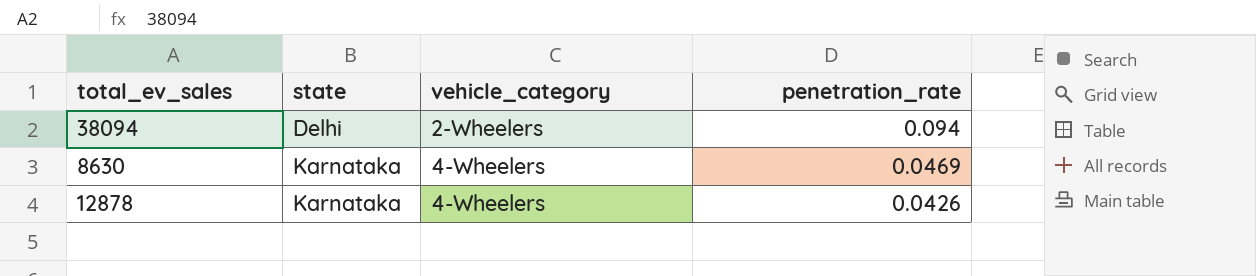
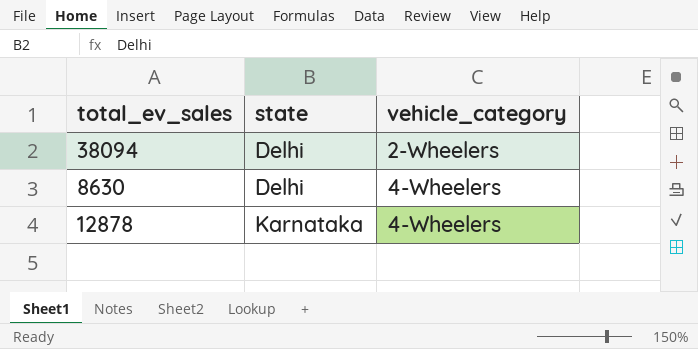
column penetration_rate | position: 4 -> none
8630 | state: Karnataka -> Delhi

